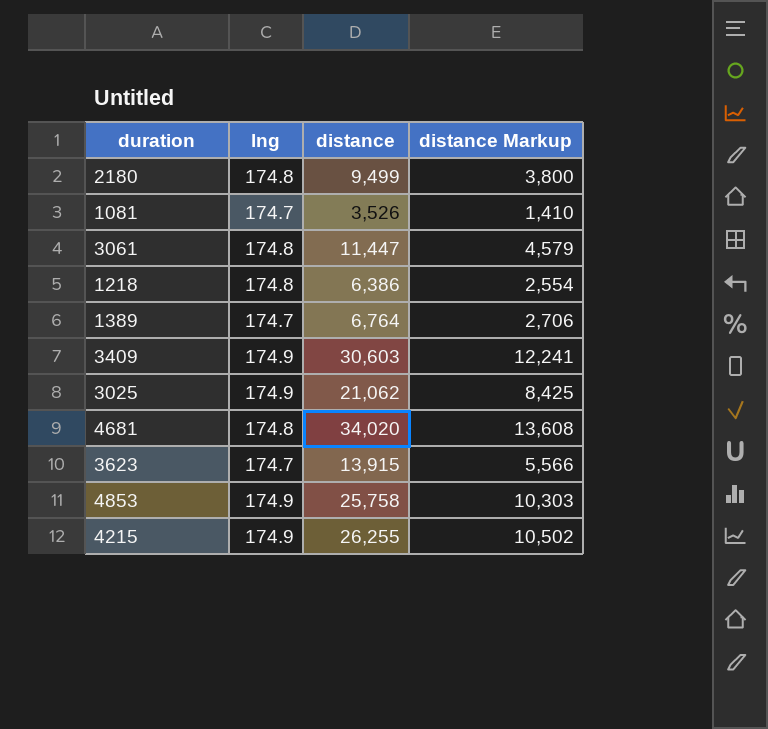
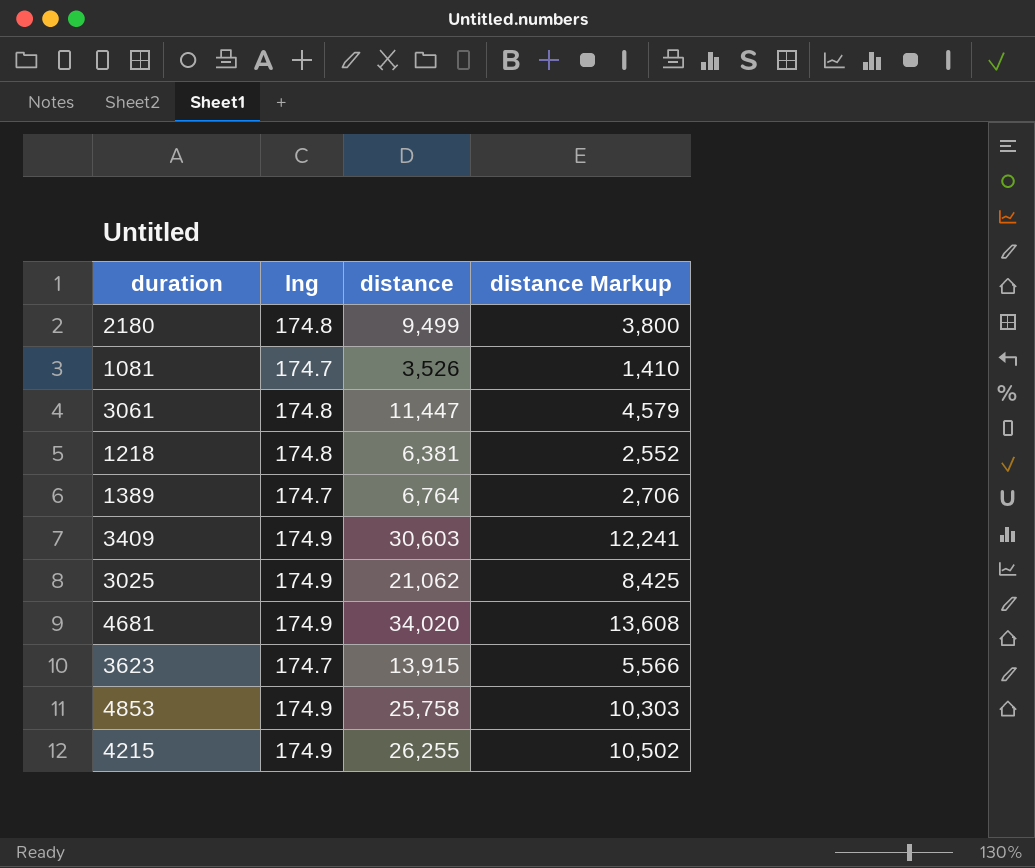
1218 | distance: 6,386 -> 6,381
1218 | distance Markup: 2,554 -> 2,552
4681 | lng: 174.8 -> 174.9

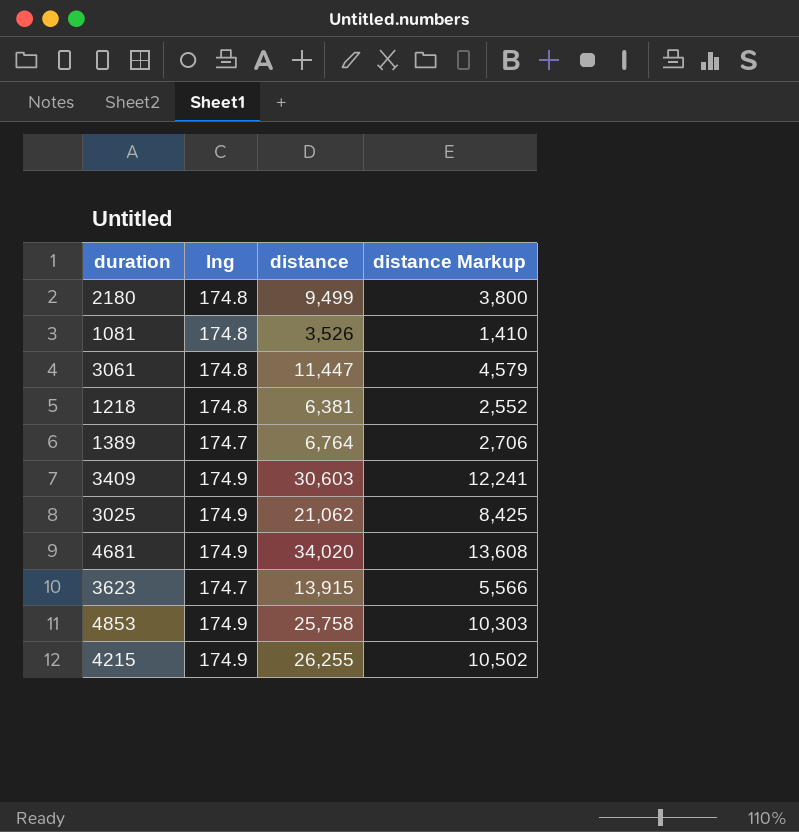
1081 | lng: 174.7 -> 174.8

